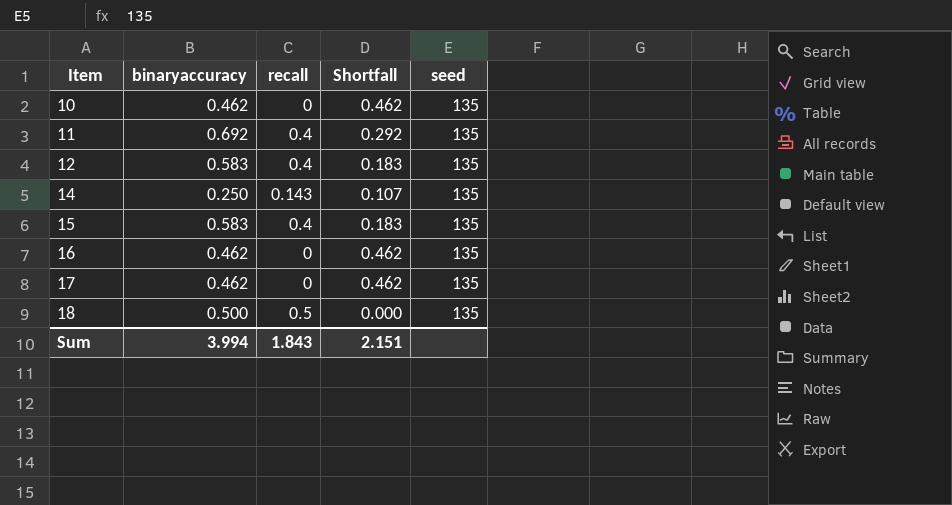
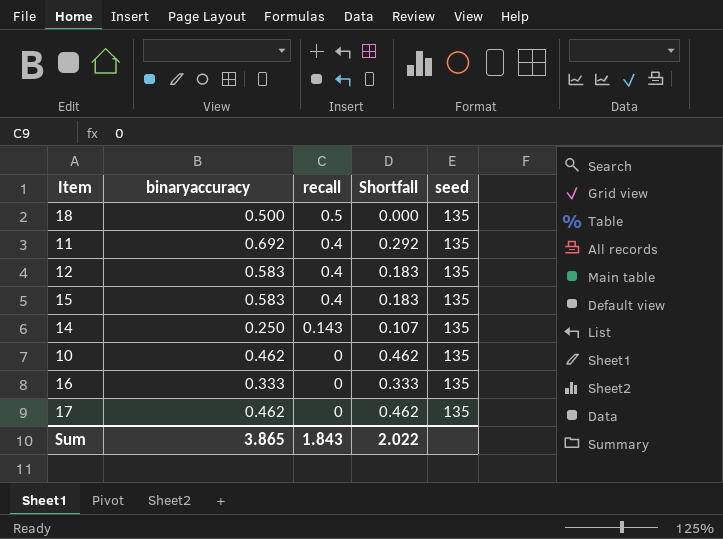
row order: Item ascending -> recall descending
16 | binaryaccuracy: 0.462 -> 0.333
16 | Shortfall: 0.462 -> 0.333
Sum | binaryaccuracy: 3.994 -> 3.865
Sum | Shortfall: 2.151 -> 2.022

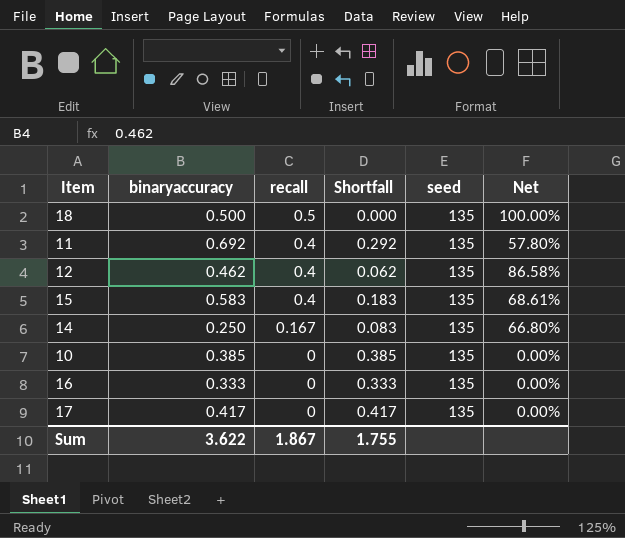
column Net | formula: none -> [recall] / [binaryaccuracy]
12 | binaryaccuracy: 0.583 -> 0.462
12 | Shortfall: 0.183 -> 0.062
14 | recall: 0.143 -> 0.167
14 | Shortfall: 0.107 -> 0.083
10 | binaryaccuracy: 0.462 -> 0.385
10 | Shortfall: 0.462 -> 0.385
17 | binaryaccuracy: 0.462 -> 0.417
17 | Shortfall: 0.462 -> 0.417
Sum | binaryaccuracy: 3.865 -> 3.622
Sum | recall: 1.843 -> 1.867
Sum | Shortfall: 2.022 -> 1.755

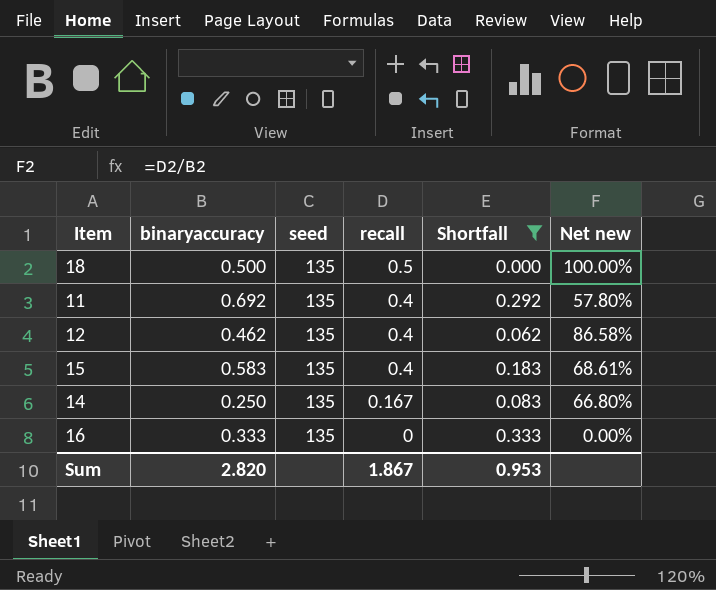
filter: none -> Shortfall <= 0.333
column seed | position: 5 -> 3
column name: Net -> Net new
Sum | binaryaccuracy: 3.622 -> 2.820
Sum | Shortfall: 1.755 -> 0.953

